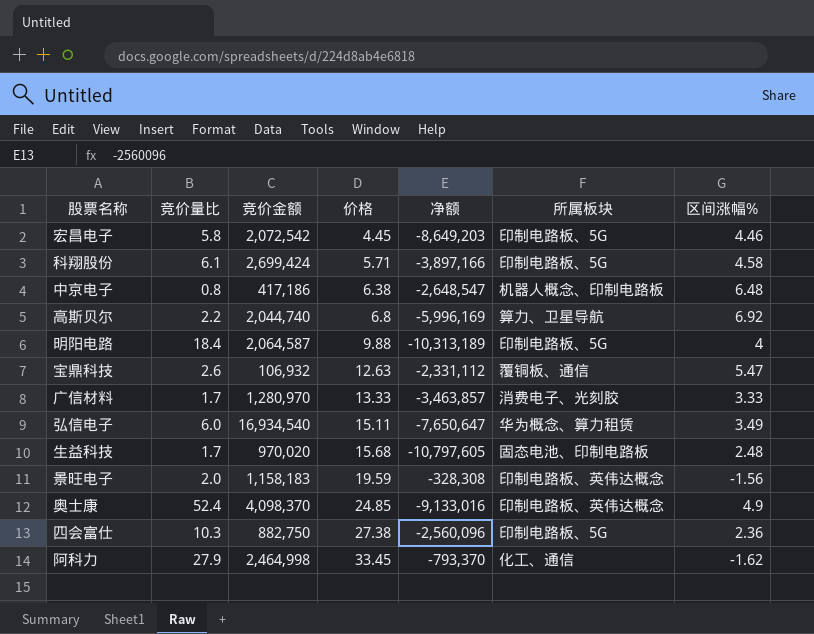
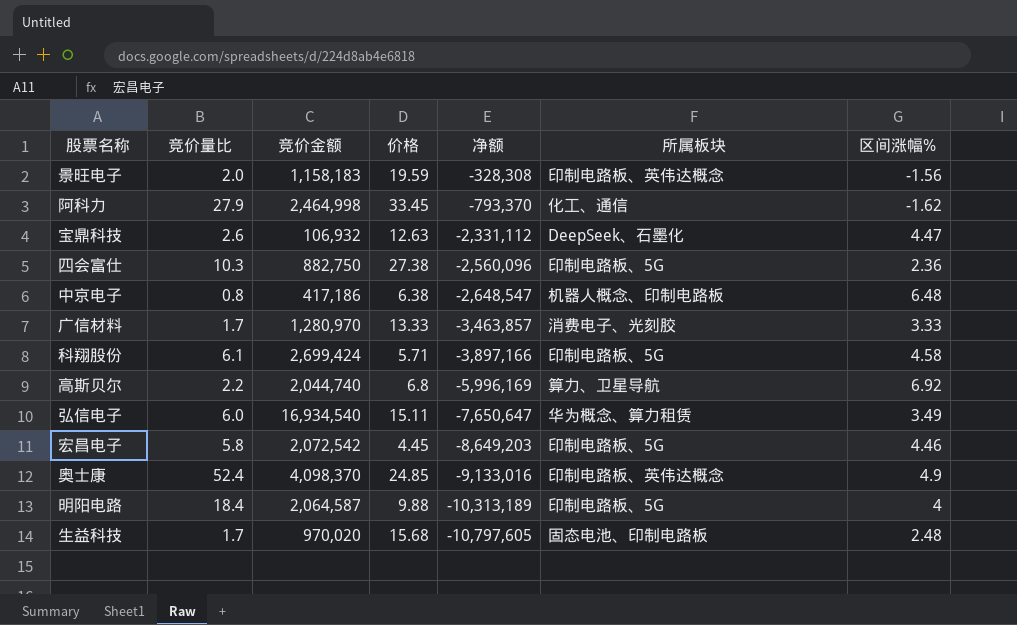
row order: 价格 ascending -> 净额 descending
宝鼎科技 | 所属板块: 覆铜板、通信 -> DeepSeek、石墨化
宝鼎科技 | 区间涨幅%: 5.47 -> 4.47

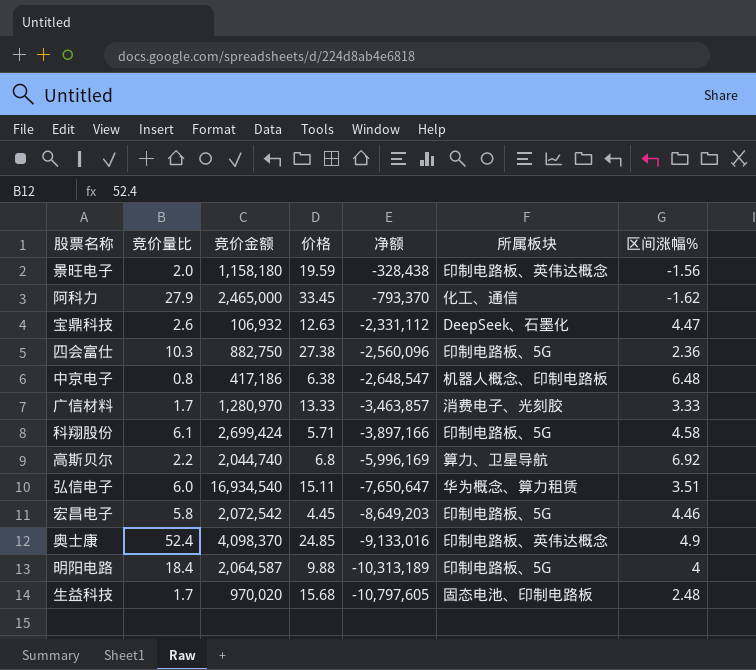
景旺电子 | 竞价金额: 1,158,183 -> 1,158,180
景旺电子 | 净额: -328,308 -> -328,438
阿科力 | 竞价金额: 2,464,998 -> 2,465,000
弘信电子 | 区间涨幅%: 3.49 -> 3.51

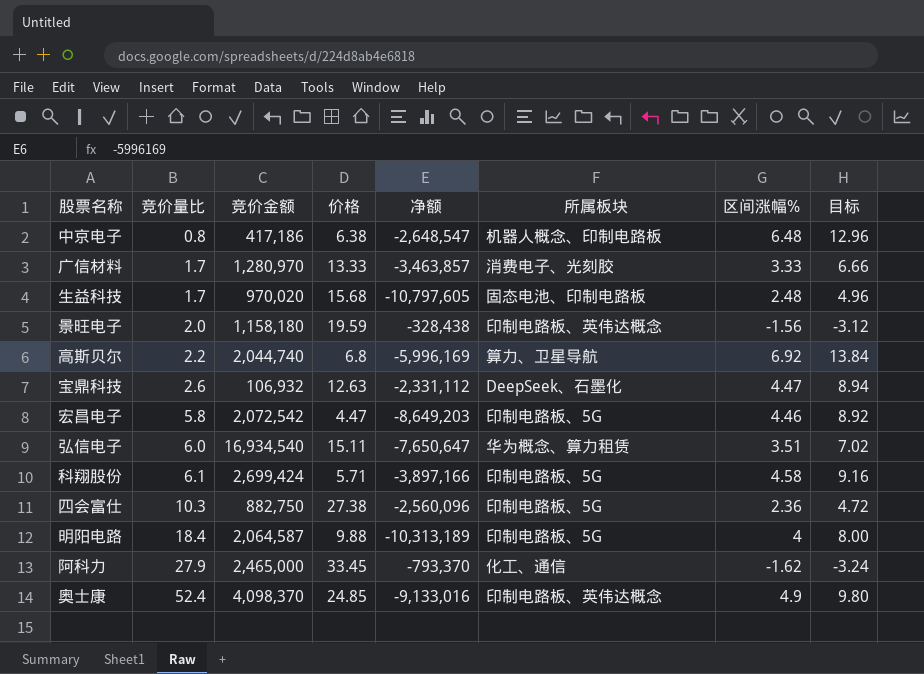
row order: 净额 descending -> 竞价量比 ascending
column 目标 | formula: none -> [区间涨幅%] * 2
宏昌电子 | 价格: 4.45 -> 4.47

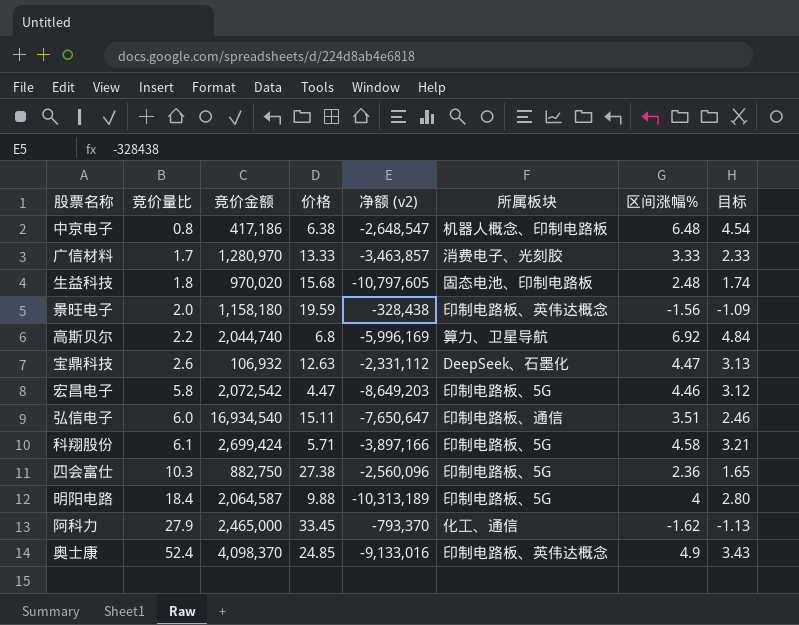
column name: 净额 -> 净额 (v2)
column 目标 | formula: [区间涨幅%] * 2 -> [区间涨幅%] * 0.7
生益科技 | 竞价量比: 1.7 -> 1.8
弘信电子 | 所属板块: 华为概念、算力租赁 -> 印制电路板、通信

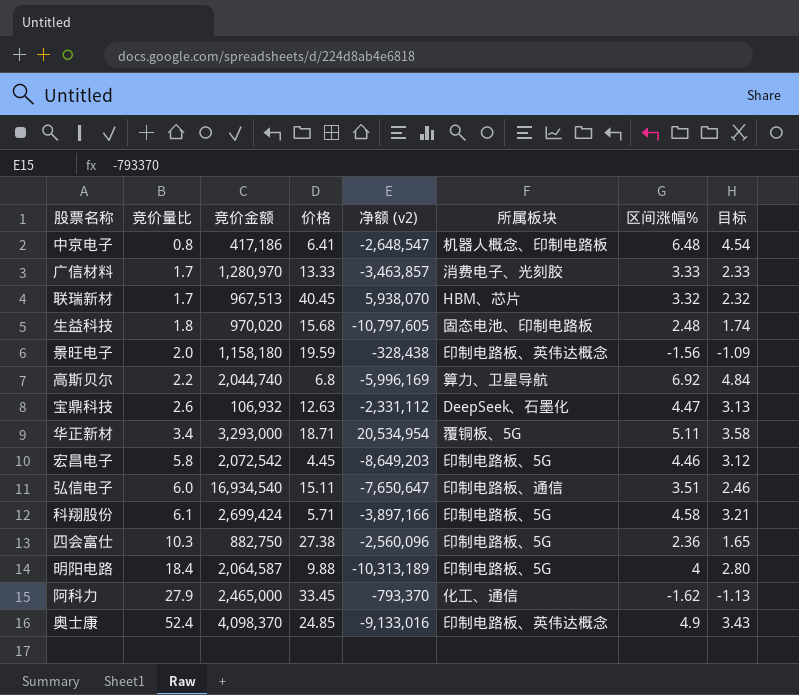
中京电子 | 价格: 6.38 -> 6.41
row 联瑞新材: none -> 1.7 | 967,513 | 40.45 | 5,938,070 | HBM、芯片 | 3.32 | 2.32
row 华正新材: none -> 3.4 | 3,293,000 | 18.71 | 20,534,954 | 覆铜板、5G | 5.11 | 3.58
宏昌电子 | 价格: 4.47 -> 4.45

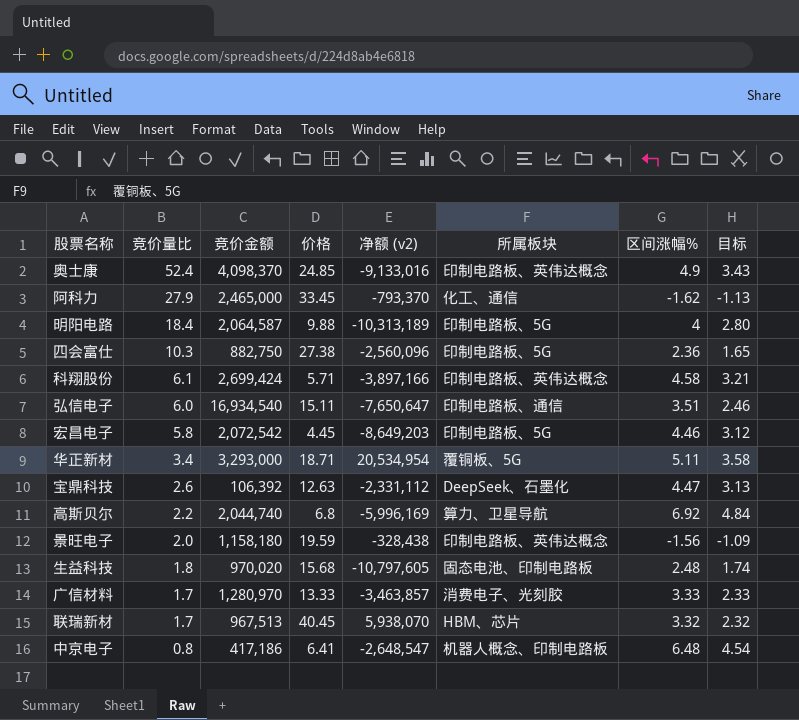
row order: 竞价量比 ascending -> 竞价量比 descending
科翔股份 | 所属板块: 印制电路板、5G -> 印制电路板、英伟达概念
宝鼎科技 | 竞价金额: 106,932 -> 106,392

